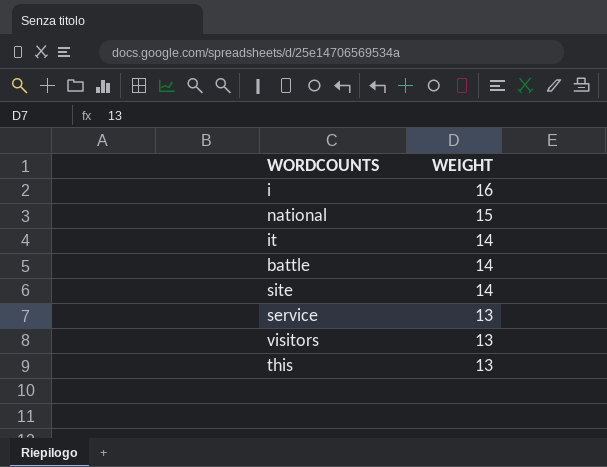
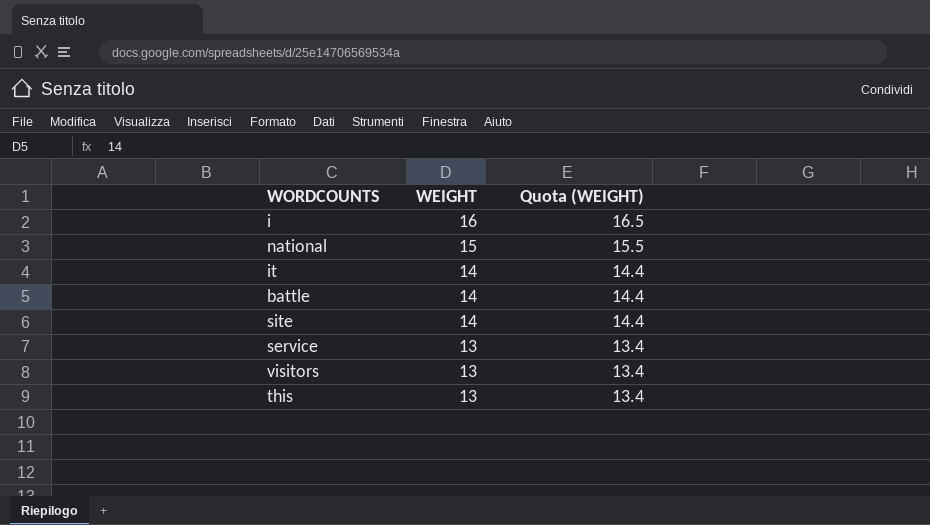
column Quota (WEIGHT) | formula: none -> [WEIGHT] * 1.03

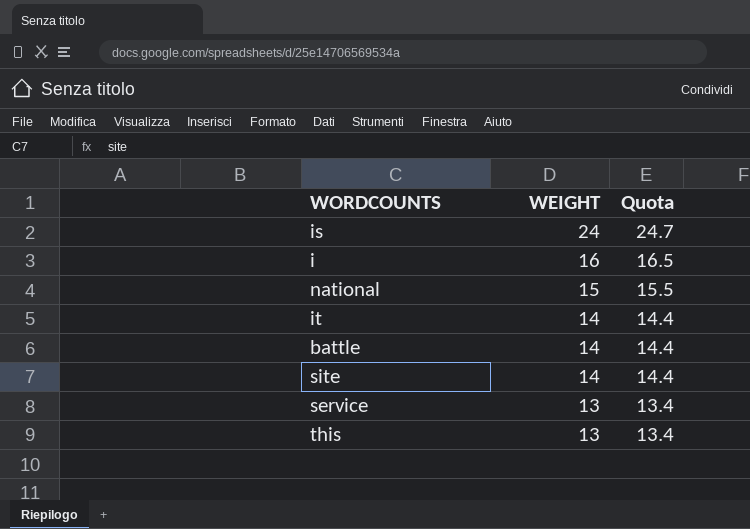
column name: Quota (WEIGHT) -> Quota
row visitors: 13 | 13.4 -> none
row is: none -> 24 | 24.7

